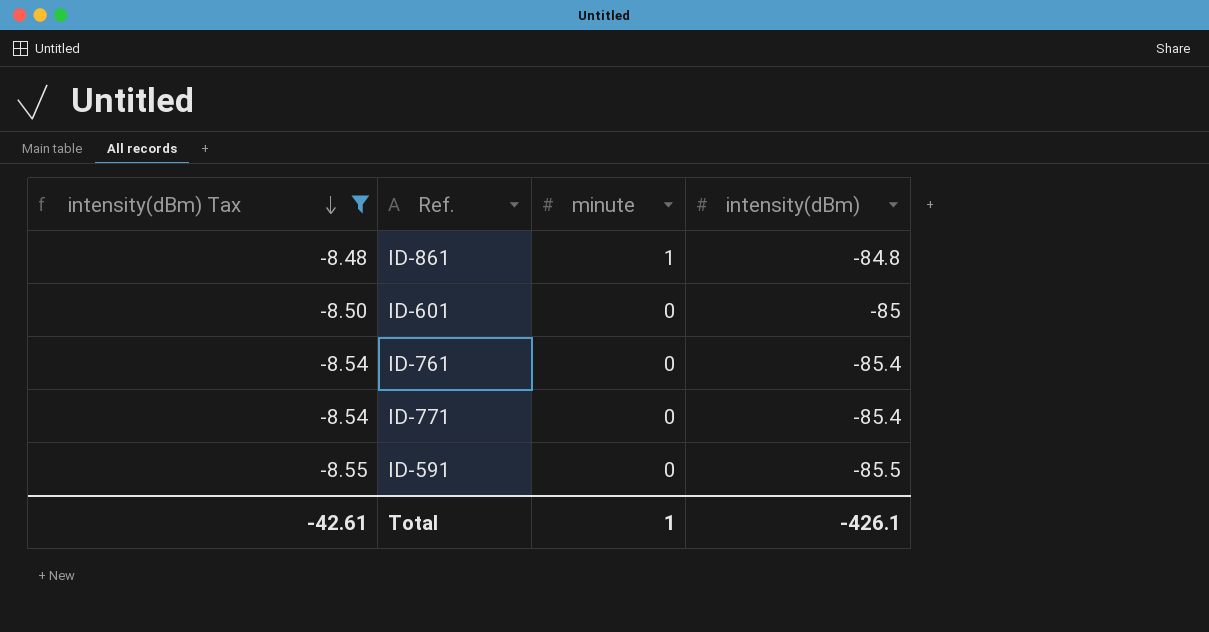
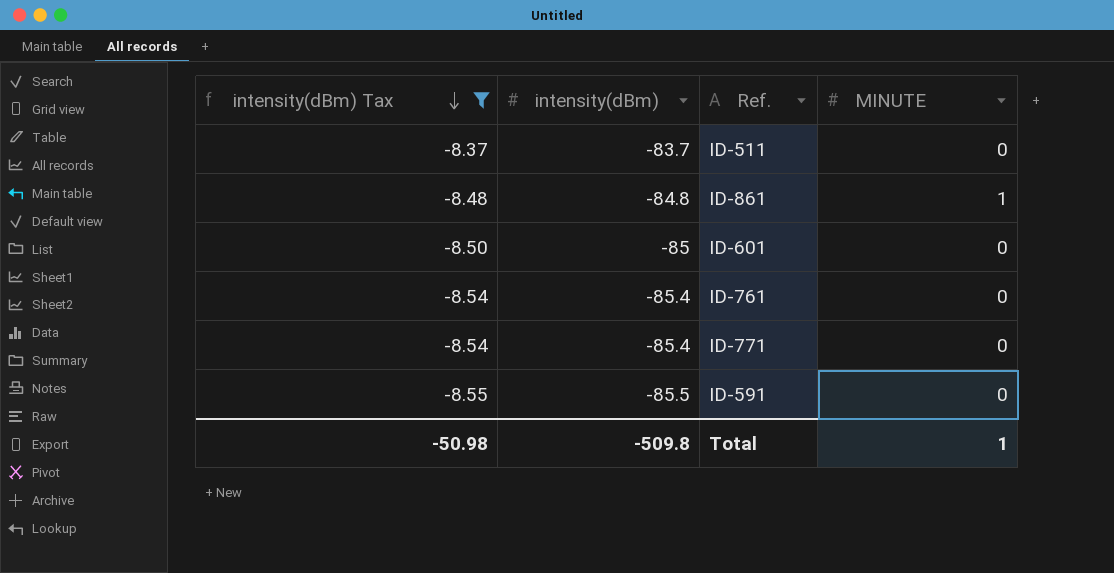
column intensity(dBm) | position: 4 -> 2
column name: minute -> MINUTE
row ID-511: none -> -8.37 | -83.7 | 0
Total | intensity(dBm) Tax: -42.61 -> -50.98
Total | intensity(dBm): -426.1 -> -509.8

